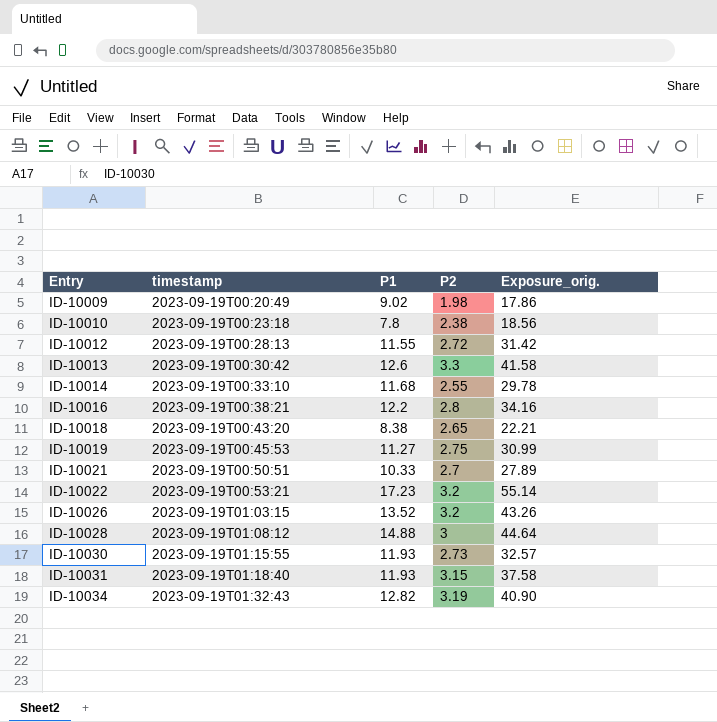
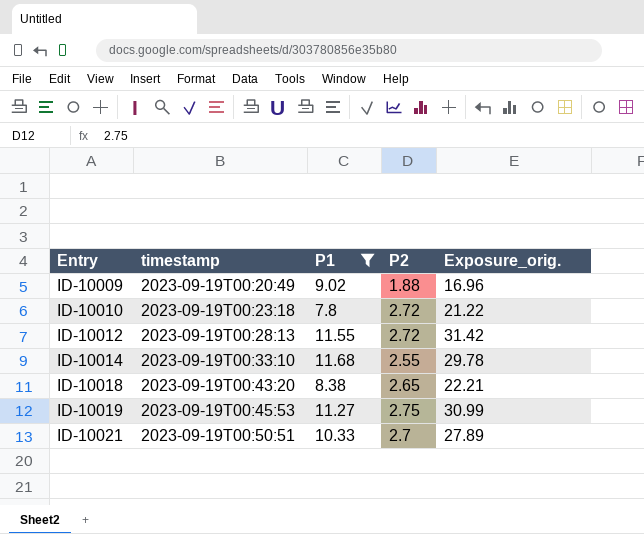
filter: none -> P1 <= 11.68
ID-10009 | P2: 1.98 -> 1.88
ID-10009 | Exposure_orig.: 17.86 -> 16.96
ID-10010 | P2: 2.38 -> 2.72
ID-10010 | Exposure_orig.: 18.56 -> 21.22

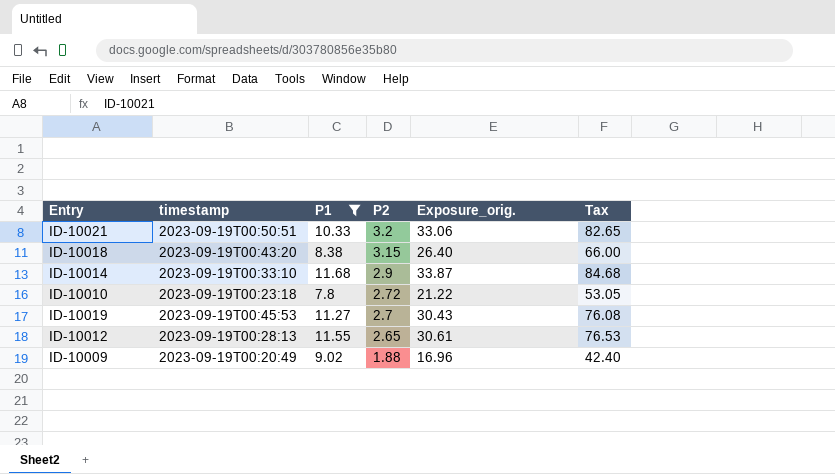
row order: Entry ascending -> P2 descending
column Tax | formula: none -> [Exposure_orig.] * 2.5
ID-10021 | P2: 2.7 -> 3.2
ID-10021 | Exposure_orig.: 27.89 -> 33.06
ID-10018 | P2: 2.65 -> 3.15
ID-10018 | Exposure_orig.: 22.21 -> 26.40
ID-10014 | P2: 2.55 -> 2.9
ID-10014 | Exposure_orig.: 29.78 -> 33.87
ID-10019 | P2: 2.75 -> 2.7
ID-10019 | Exposure_orig.: 30.99 -> 30.43
ID-10012 | P2: 2.72 -> 2.65
ID-10012 | Exposure_orig.: 31.42 -> 30.61

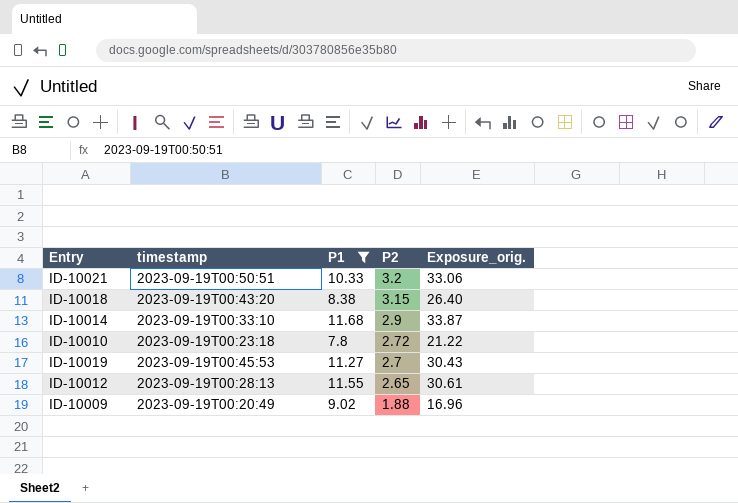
column Tax | formula: [Exposure_orig.] * 2.5 -> none

